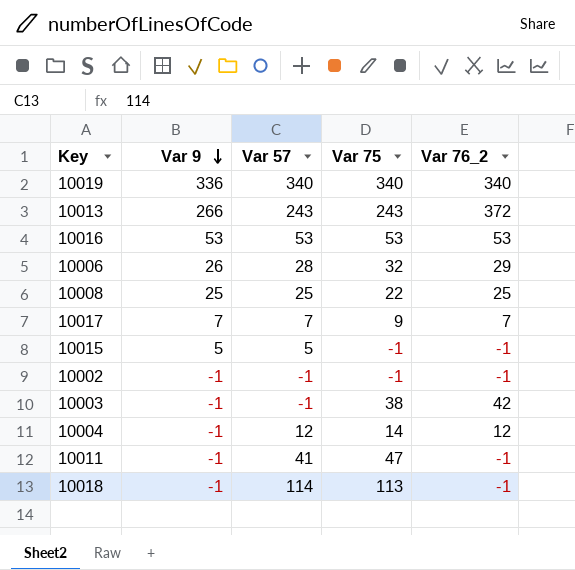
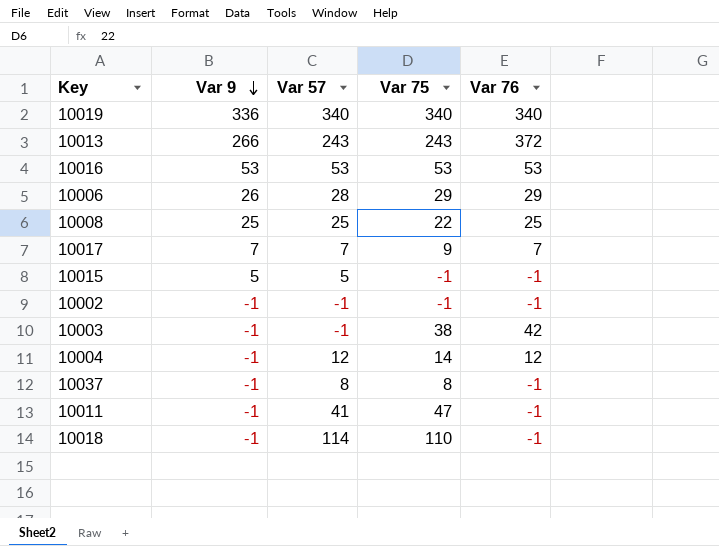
column name: Var 76_2 -> Var 76
10006 | Var 75: 32 -> 29
row 10037: none -> -1 | 8 | 8 | -1
10018 | Var 75: 113 -> 110

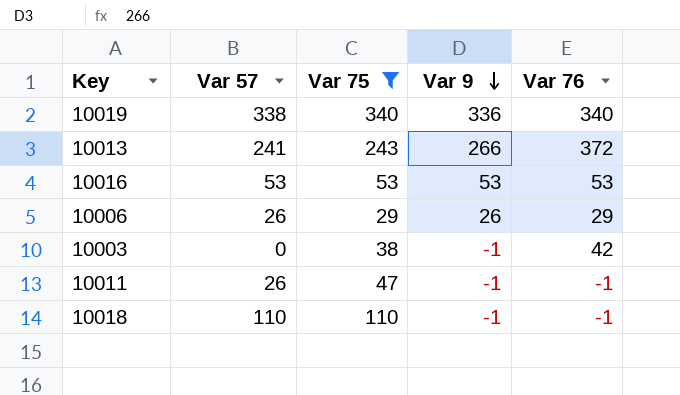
filter: none -> Var 75 >= 29
column Var 9 | position: 2 -> 4
10019 | Var 57: 340 -> 338
10013 | Var 57: 243 -> 241
10006 | Var 57: 28 -> 26
10003 | Var 57: -1 -> 0
10011 | Var 57: 41 -> 26
10018 | Var 57: 114 -> 110

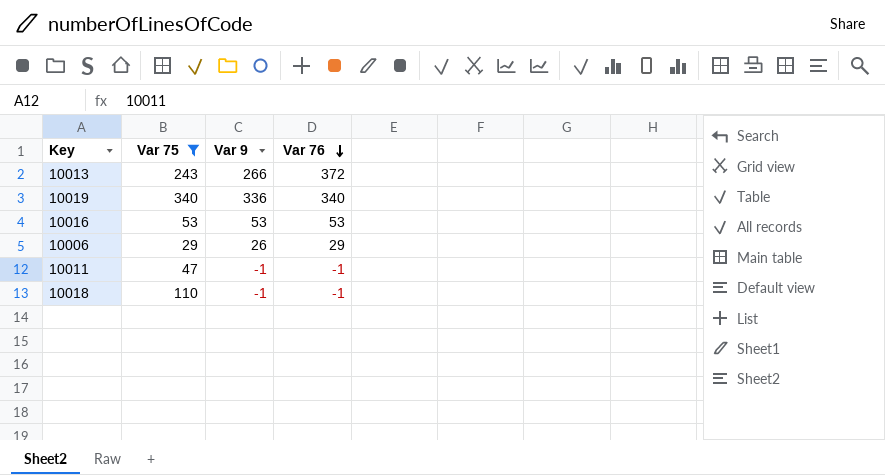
row order: Var 9 descending -> Var 76 descending
column Var 57 | position: 2 -> none
row 10003: 0 | 38 | -1 | 42 -> none

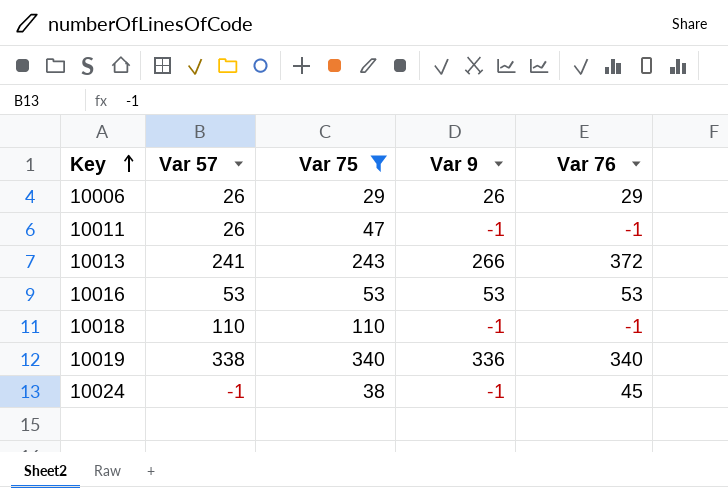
row order: Var 76 descending -> Key ascending
column Var 57 | position: none -> 2
row 10024: none -> -1 | 38 | -1 | 45

